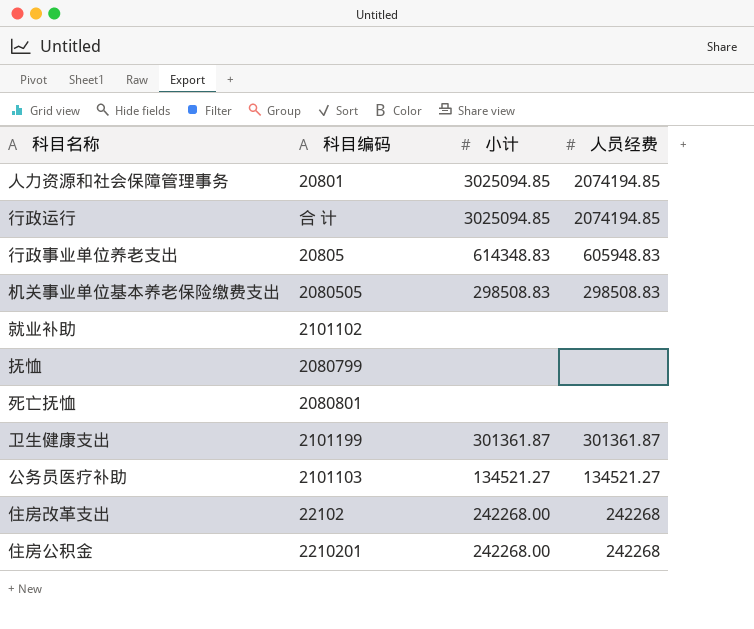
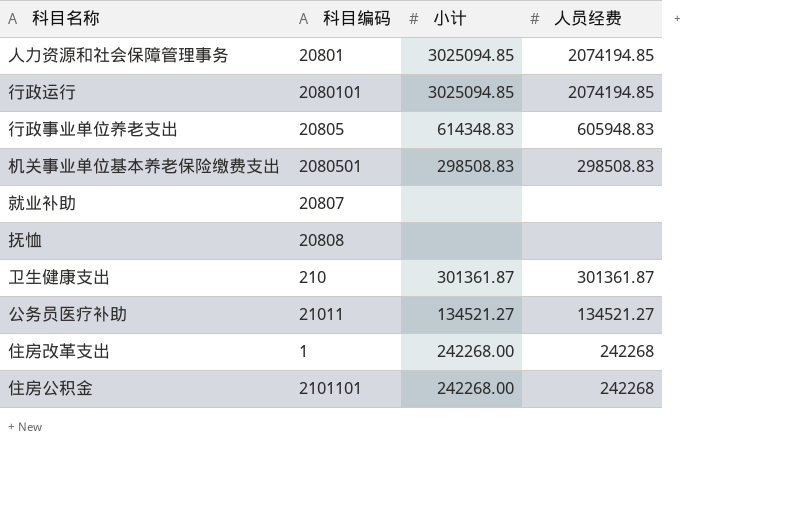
row 死亡抚恤: 2080801 | none | none -> none
行政运行 | 科目编码: 合 计 -> 2080101
机关事业单位基本养老保险缴费支出 | 科目编码: 2080505 -> 2080501
就业补助 | 科目编码: 2101102 -> 20807
抚恤 | 科目编码: 2080799 -> 20808
卫生健康支出 | 科目编码: 2101199 -> 210
公务员医疗补助 | 科目编码: 2101103 -> 21011
住房改革支出 | 科目编码: 22102 -> 1
住房公积金 | 科目编码: 2210201 -> 2101101

